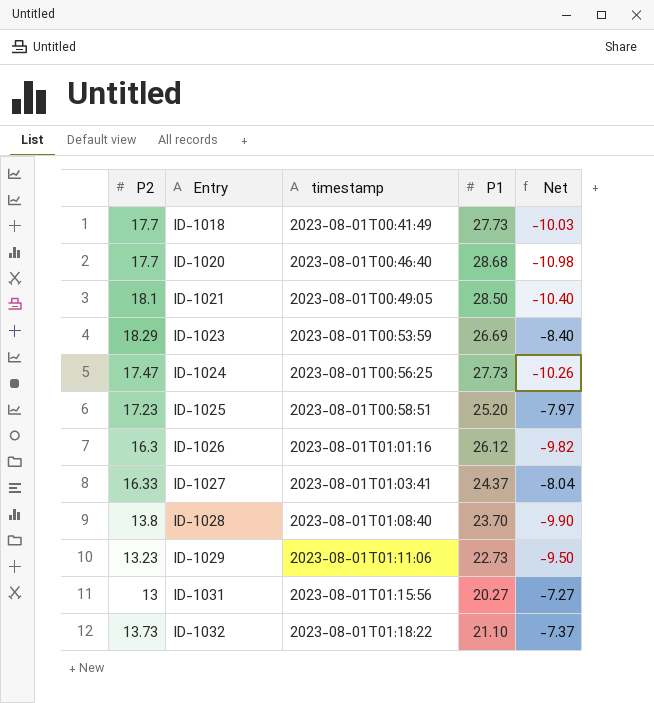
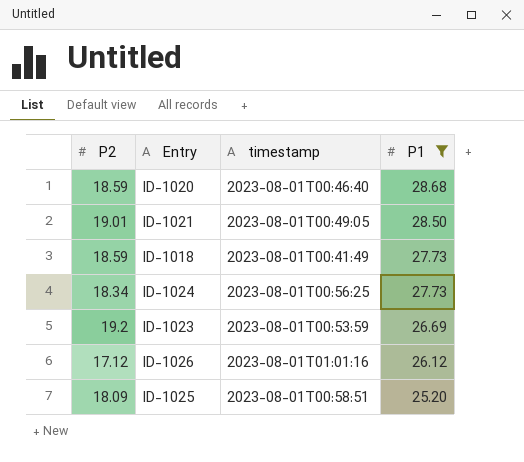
filter: none -> P1 >= 25.20
row order: Entry ascending -> P1 descending
column Net | formula: [P2] - [P1] -> none
ID-1020 | P2: 17.7 -> 18.59
ID-1021 | P2: 18.1 -> 19.01
ID-1018 | P2: 17.7 -> 18.59
ID-1024 | P2: 17.47 -> 18.34
ID-1023 | P2: 18.29 -> 19.2
ID-1026 | P2: 16.3 -> 17.12
ID-1025 | P2: 17.23 -> 18.09

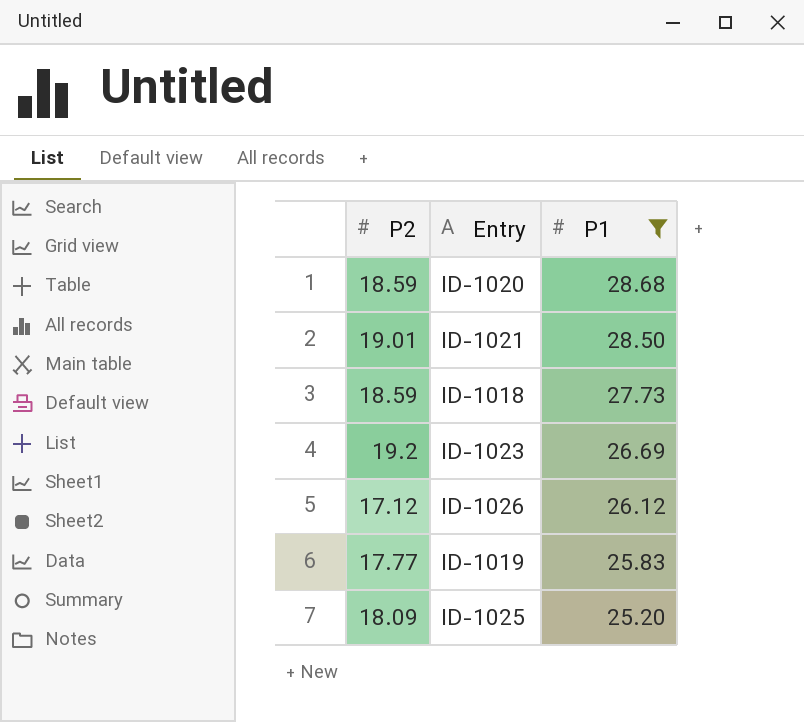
column timestamp | position: 3 -> none
row ID-1024: 18.34 | 2023-08-01T00:56:25 | 27.73 -> none
row ID-1019: none -> 17.77 | 25.83

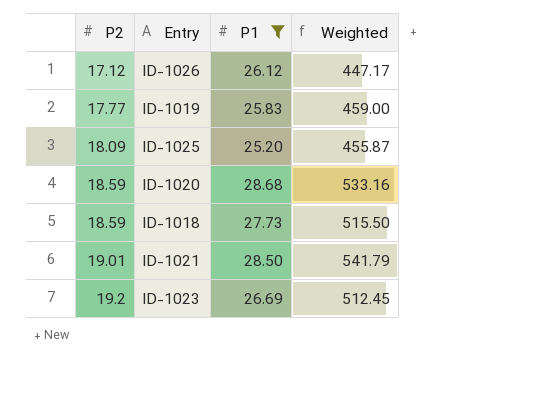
row order: P1 descending -> P2 ascending
column Weighted | formula: none -> [P2] * [P1]

